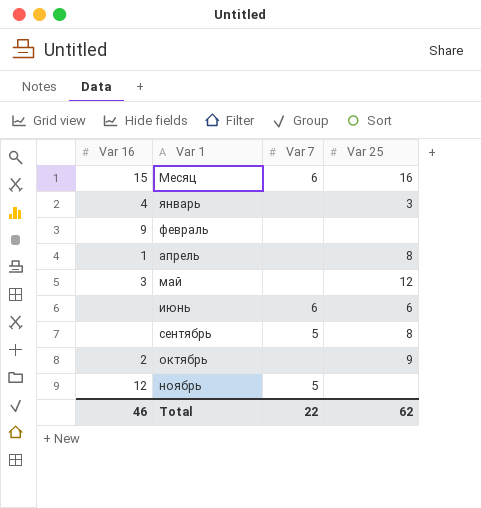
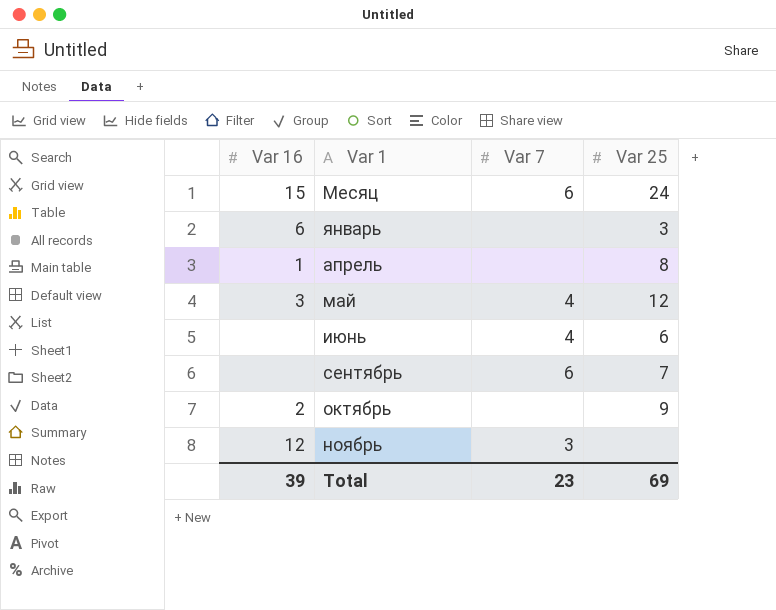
row февраль: 9 | none | none -> none
Месяц | Var 25: 16 -> 24
январь | Var 16: 4 -> 6
май | Var 7: none -> 4
июнь | Var 7: 6 -> 4
сентябрь | Var 7: 5 -> 6
сентябрь | Var 25: 8 -> 7
ноябрь | Var 7: 5 -> 3
Total | Var 16: 46 -> 39
Total | Var 7: 22 -> 23
Total | Var 25: 62 -> 69

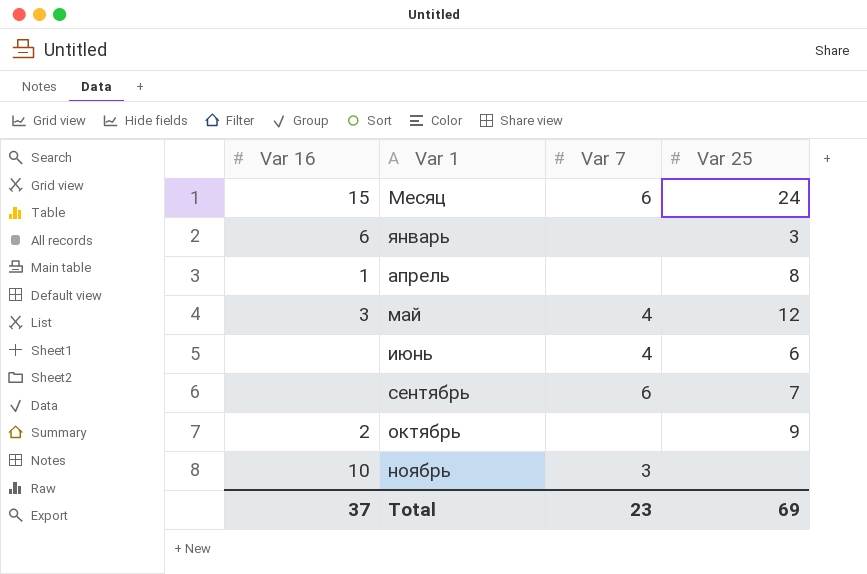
ноябрь | Var 16: 12 -> 10
Total | Var 16: 39 -> 37

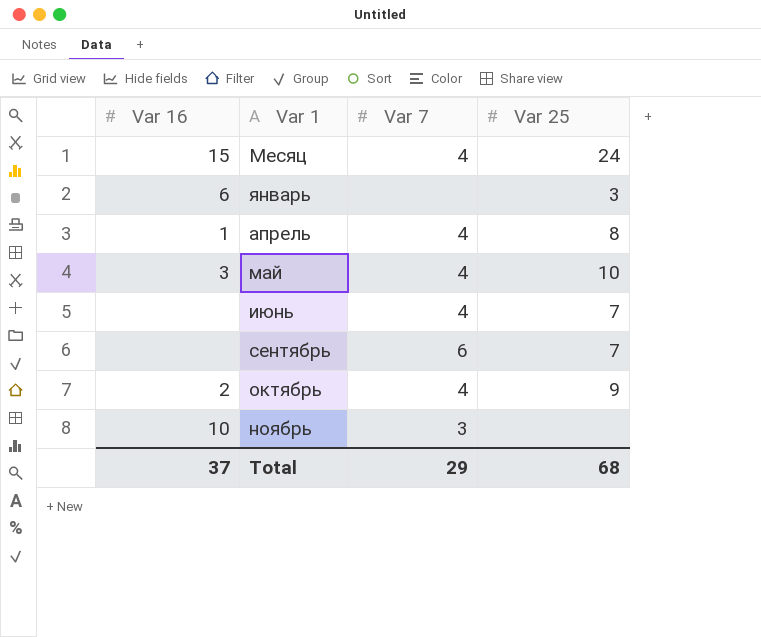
Месяц | Var 7: 6 -> 4
апрель | Var 7: none -> 4
май | Var 25: 12 -> 10
июнь | Var 25: 6 -> 7
октябрь | Var 7: none -> 4
Total | Var 7: 23 -> 29
Total | Var 25: 69 -> 68

